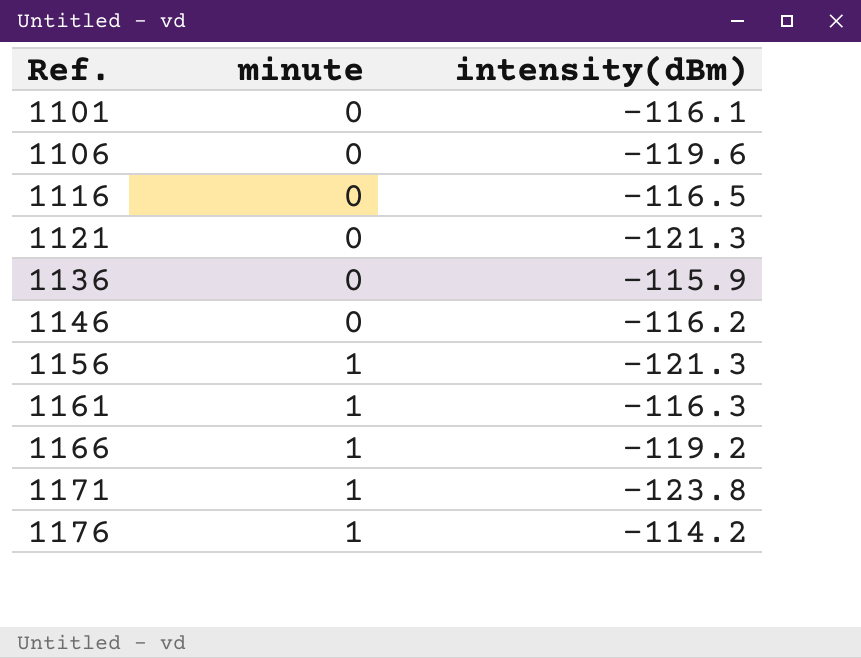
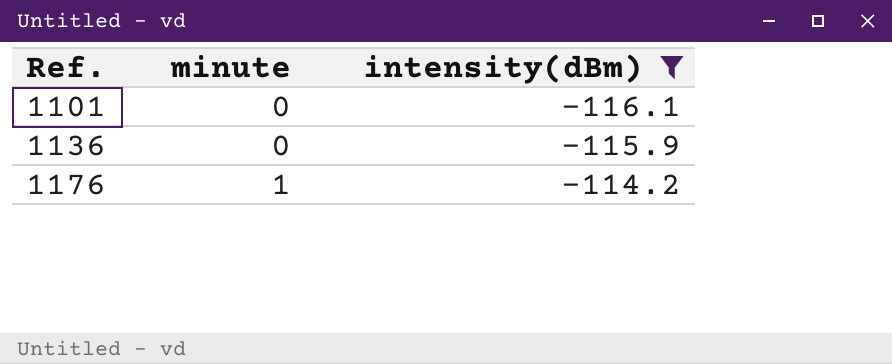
filter: none -> intensity(dBm) >= -116.1

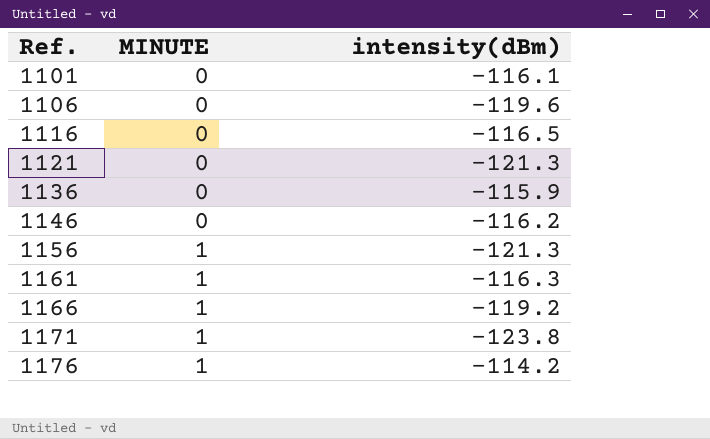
filter: intensity(dBm) >= -116.1 -> none
column name: minute -> MINUTE

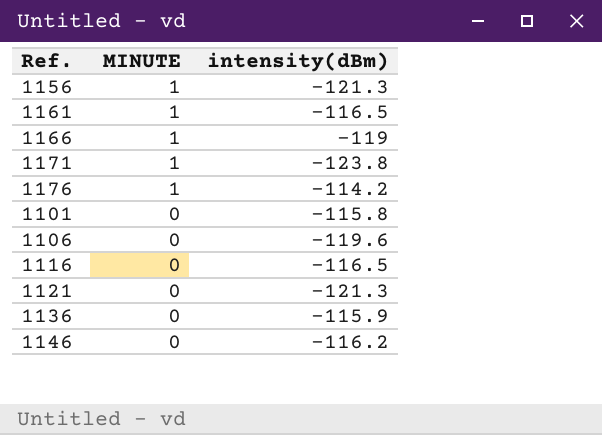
row order: Ref. ascending -> MINUTE descending
1161 | intensity(dBm): -116.3 -> -116.5
1166 | intensity(dBm): -119.2 -> -119
1101 | intensity(dBm): -116.1 -> -115.8

